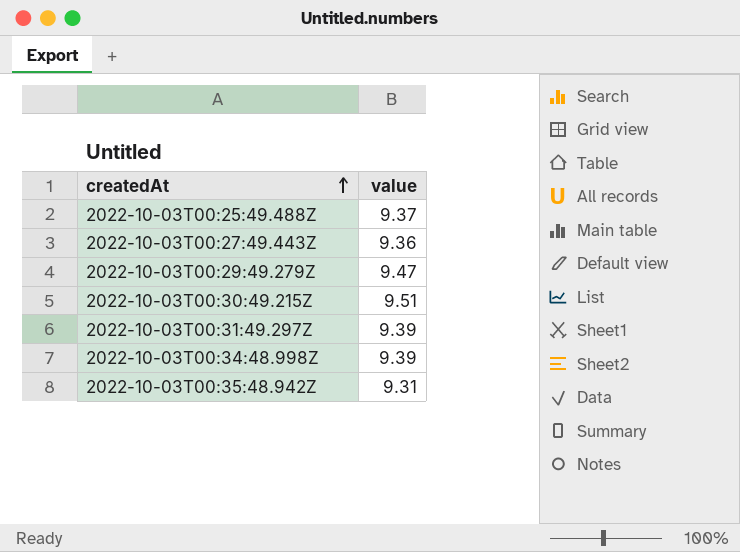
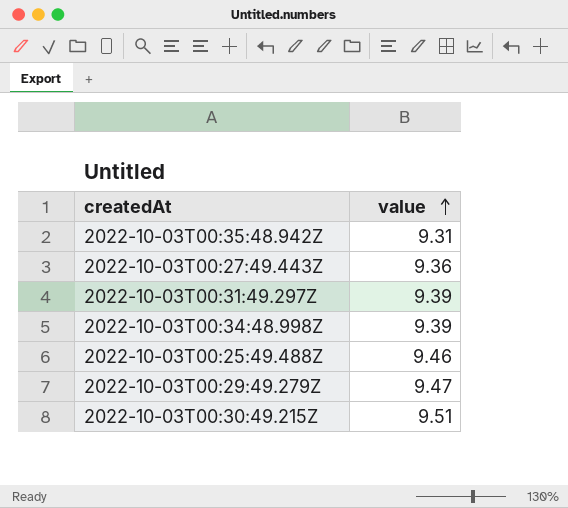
row order: createdAt ascending -> value ascending
2022-10-03T00:25:49.488Z | value: 9.37 -> 9.46

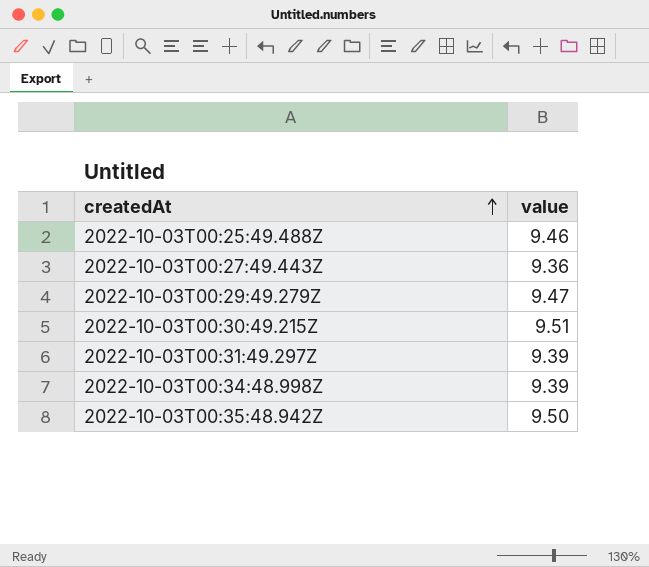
row order: value ascending -> createdAt ascending
2022-10-03T00:35:48.942Z | value: 9.31 -> 9.50

